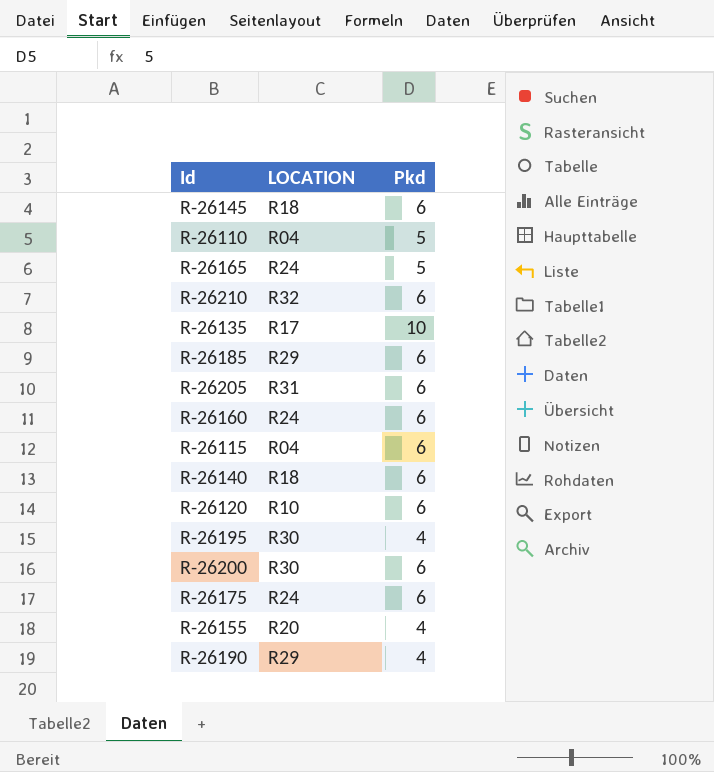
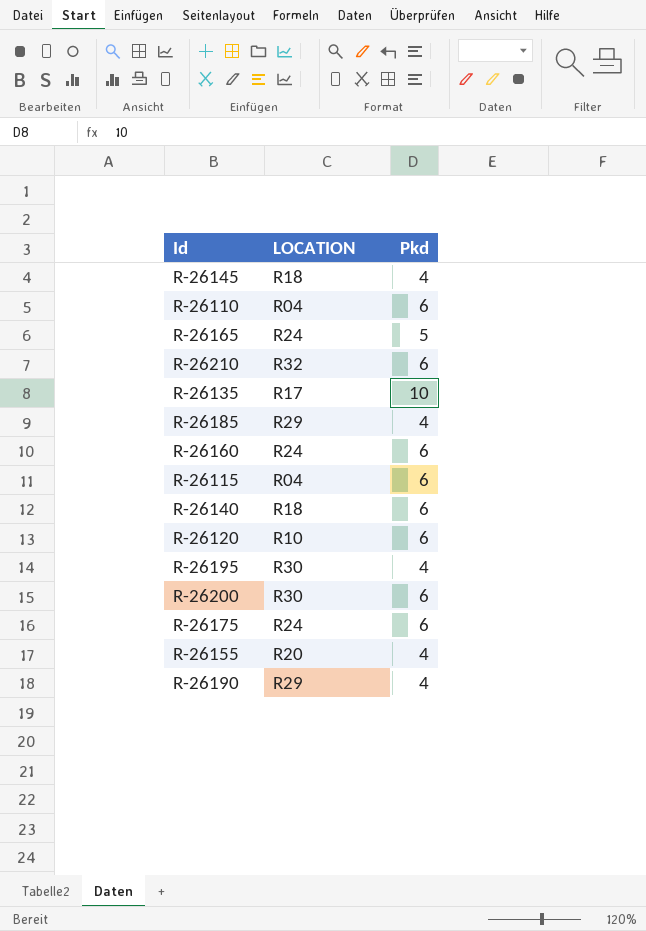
row R-26205: R31 | 6 -> none
R-26145 | Pkd: 6 -> 4
R-26110 | Pkd: 5 -> 6
R-26185 | Pkd: 6 -> 4

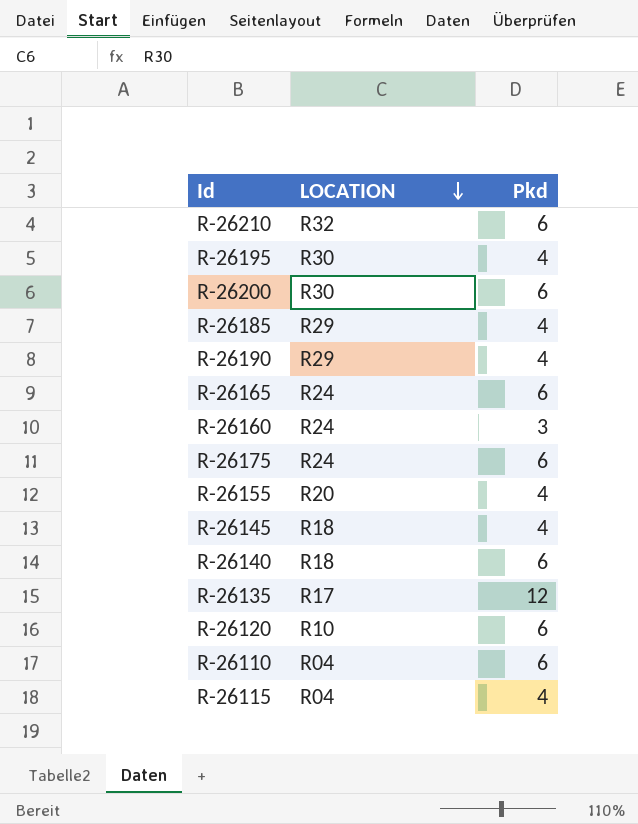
row order: none -> LOCATION descending
R-26165 | Pkd: 5 -> 6
R-26160 | Pkd: 6 -> 3
R-26135 | Pkd: 10 -> 12
R-26115 | Pkd: 6 -> 4

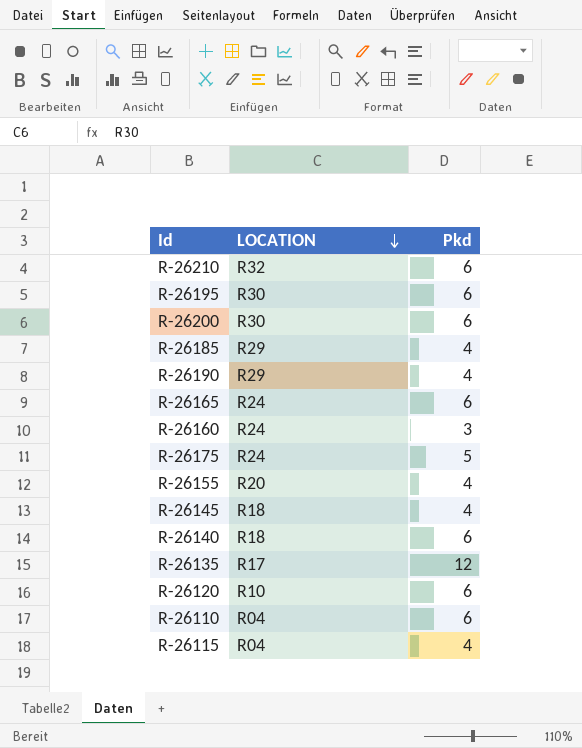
R-26195 | Pkd: 4 -> 6
R-26175 | Pkd: 6 -> 5

